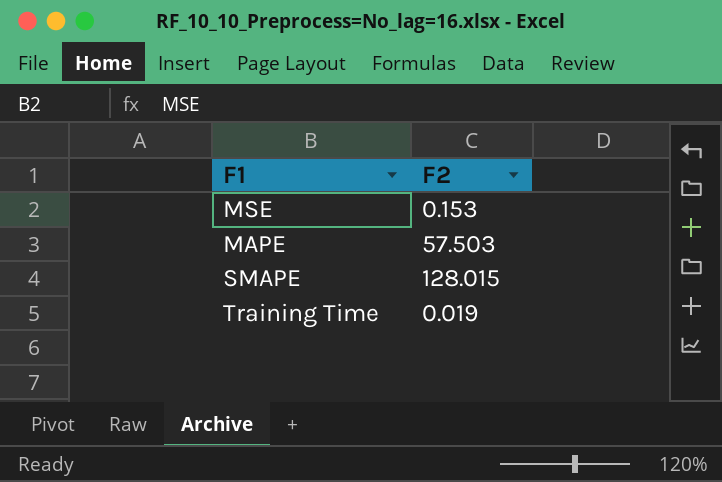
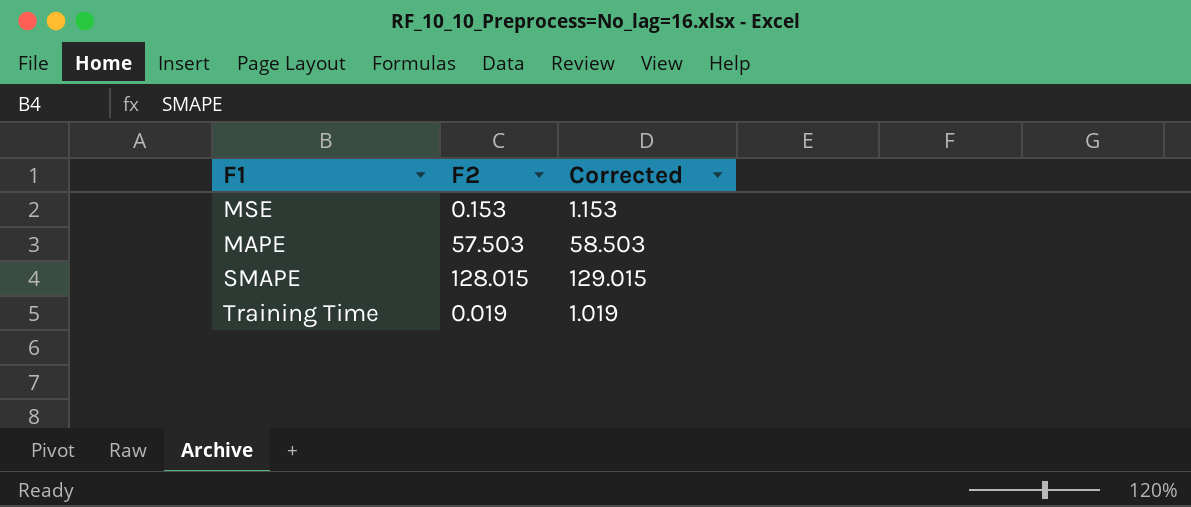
column Corrected | formula: none -> [F2] + 1

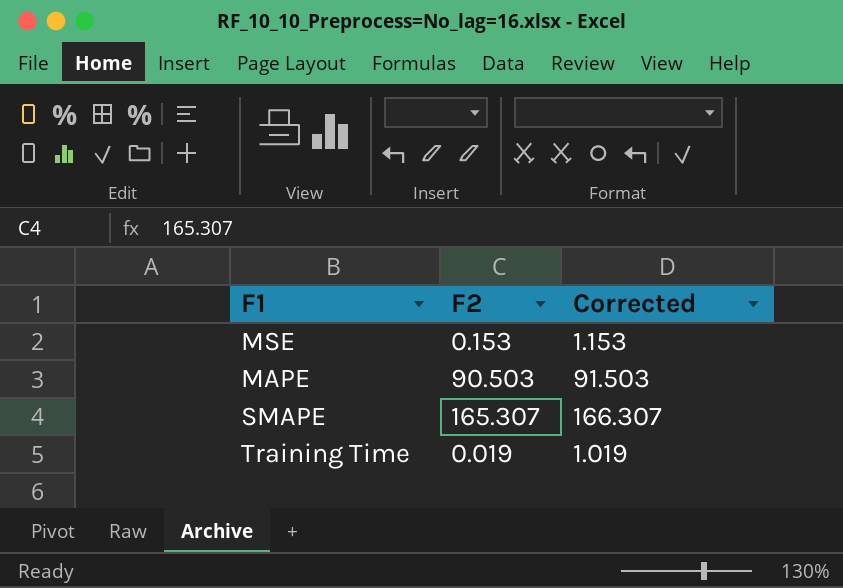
MAPE | F2: 57.503 -> 90.503
MAPE | Corrected: 58.503 -> 91.503
SMAPE | F2: 128.015 -> 165.307
SMAPE | Corrected: 129.015 -> 166.307

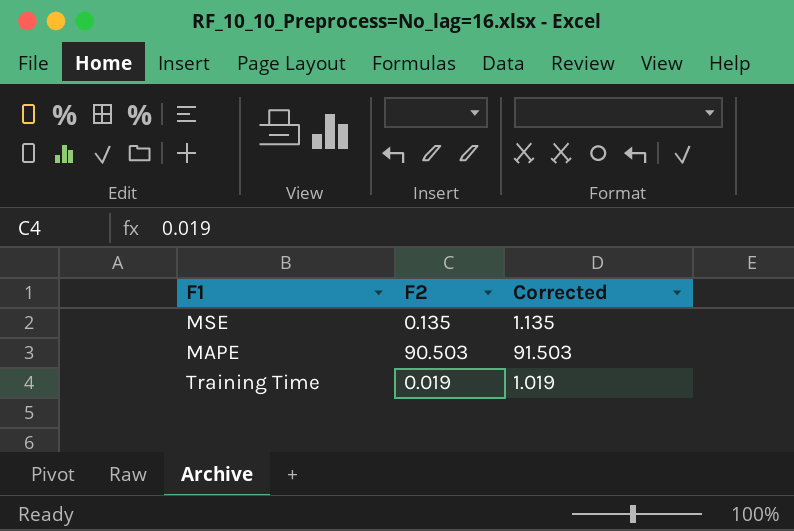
row SMAPE: 165.307 | 166.307 -> none
MSE | F2: 0.153 -> 0.135
MSE | Corrected: 1.153 -> 1.135

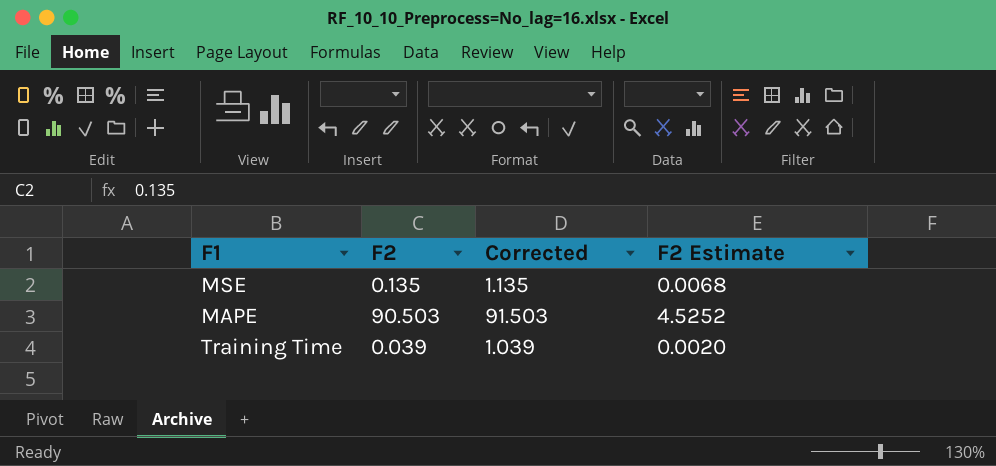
column F2 Estimate | formula: none -> [F2] * 0.05
Training Time | F2: 0.019 -> 0.039
Training Time | Corrected: 1.019 -> 1.039

